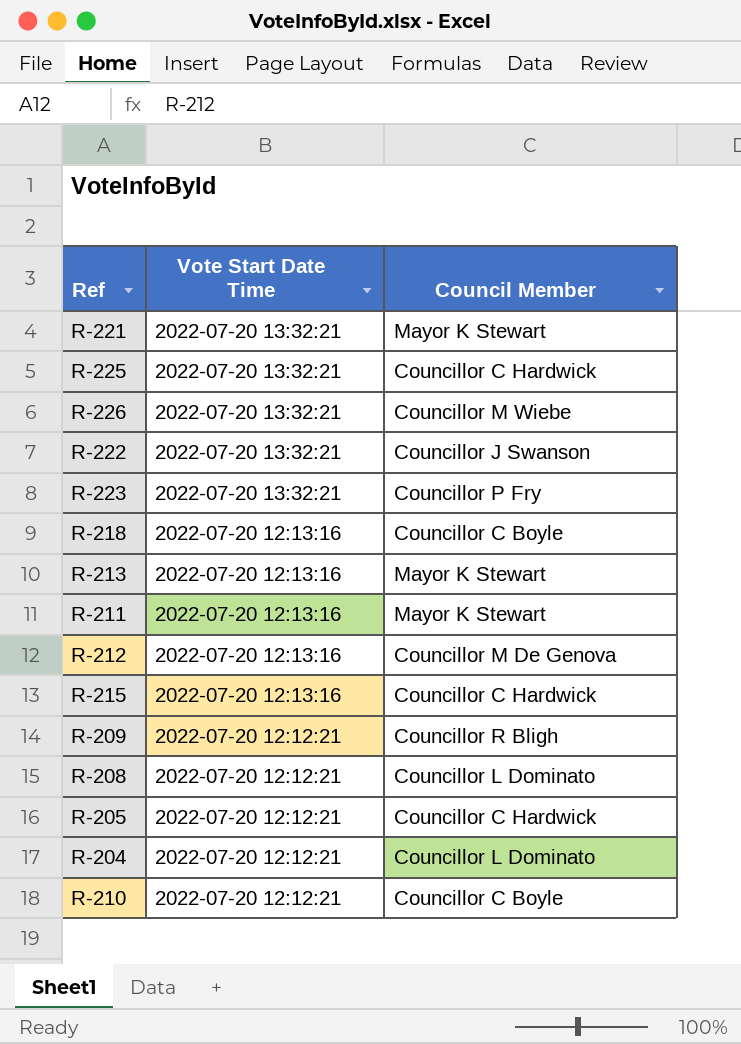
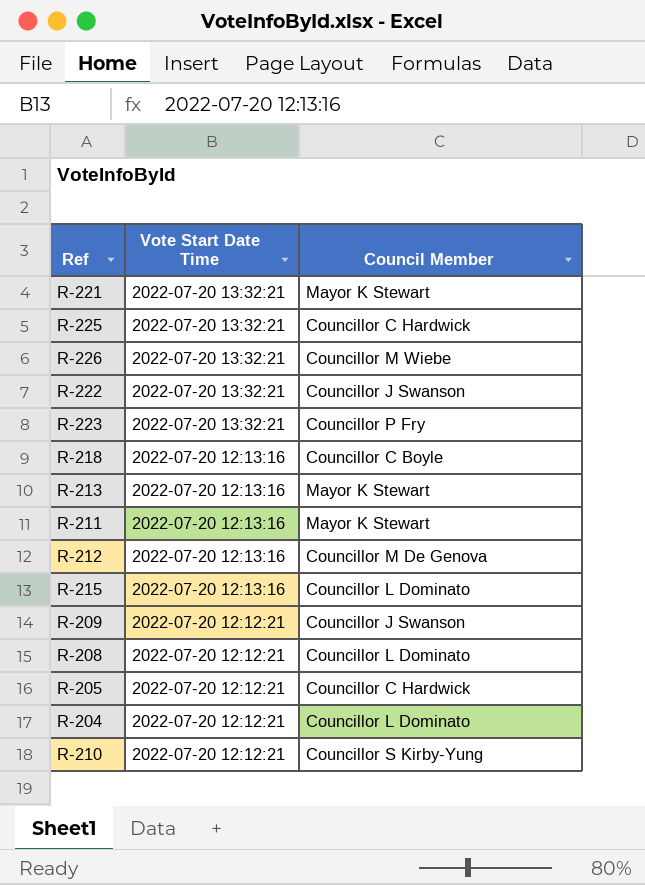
R-215 | Council Member: Councillor C Hardwick -> Councillor L Dominato
R-209 | Council Member: Councillor R Bligh -> Councillor J Swanson
R-210 | Council Member: Councillor C Boyle -> Councillor S Kirby-Yung

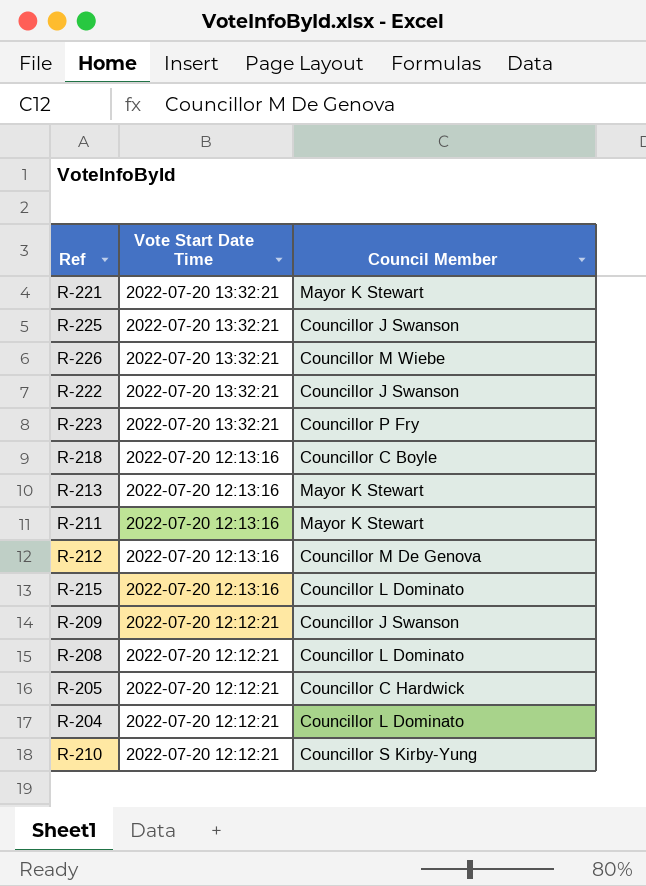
R-225 | Council Member: Councillor C Hardwick -> Councillor J Swanson

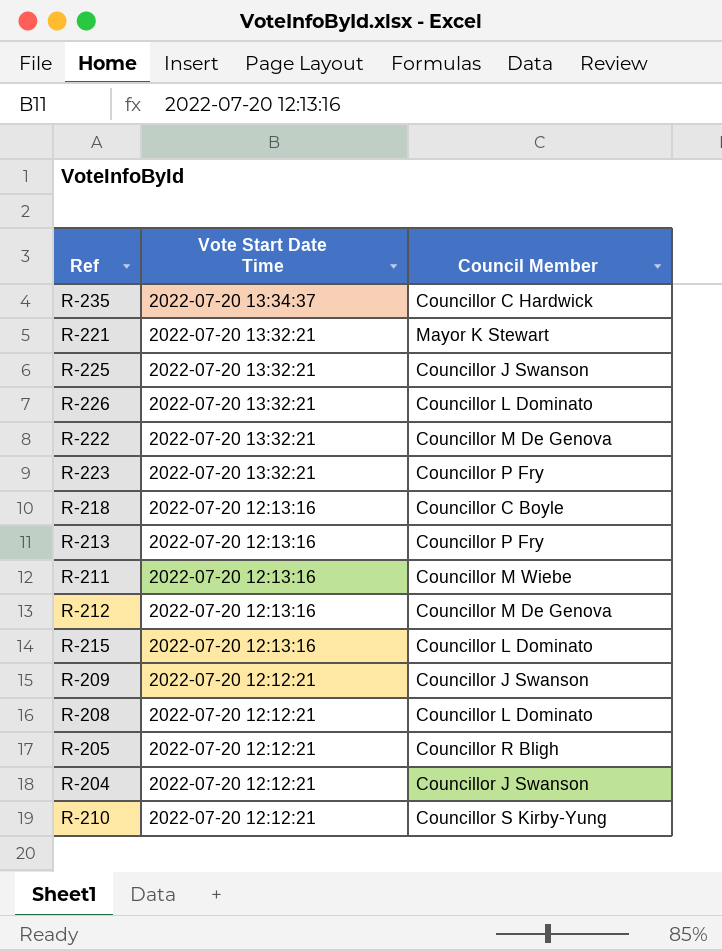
row R-235: none -> 2022-07-20 13:34:37 | Councillor C Hardwick
R-226 | Council Member: Councillor M Wiebe -> Councillor L Dominato
R-222 | Council Member: Councillor J Swanson -> Councillor M De Genova
R-213 | Council Member: Mayor K Stewart -> Councillor P Fry
R-211 | Council Member: Mayor K Stewart -> Councillor M Wiebe
R-205 | Council Member: Councillor C Hardwick -> Councillor R Bligh
R-204 | Council Member: Councillor L Dominato -> Councillor J Swanson

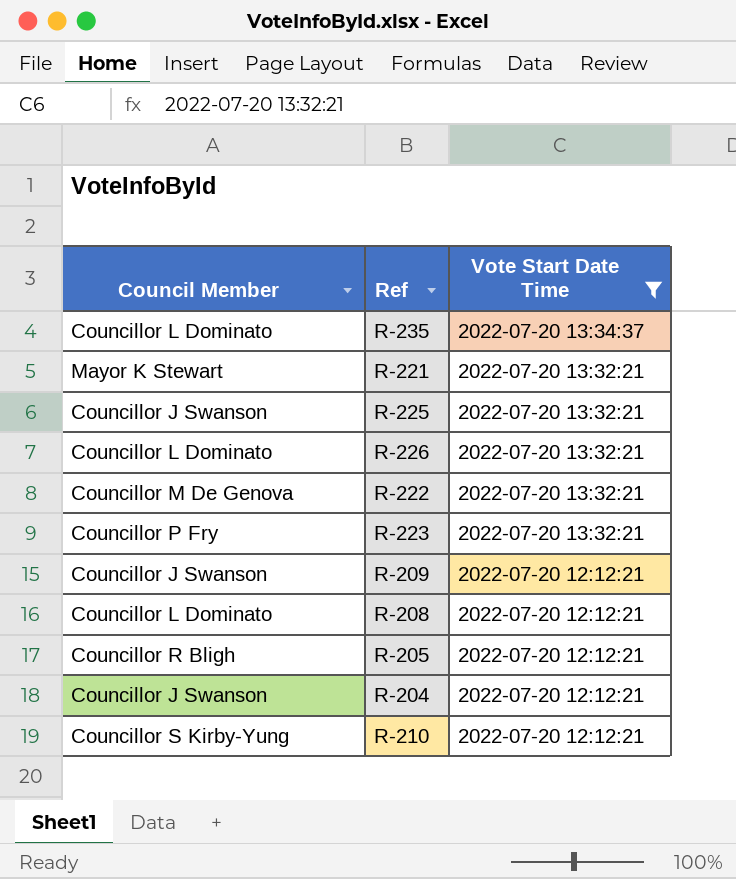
filter: none -> Vote Start Date Time != 2022-07-20 12:13:16
column Council Member | position: 3 -> 1
R-235 | Council Member: Councillor C Hardwick -> Councillor L Dominato

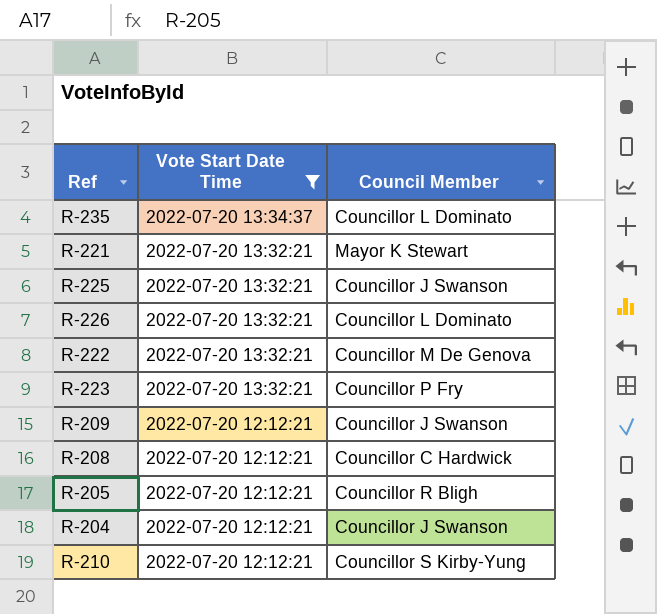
column Council Member | position: 1 -> 3
R-208 | Council Member: Councillor L Dominato -> Councillor C Hardwick

